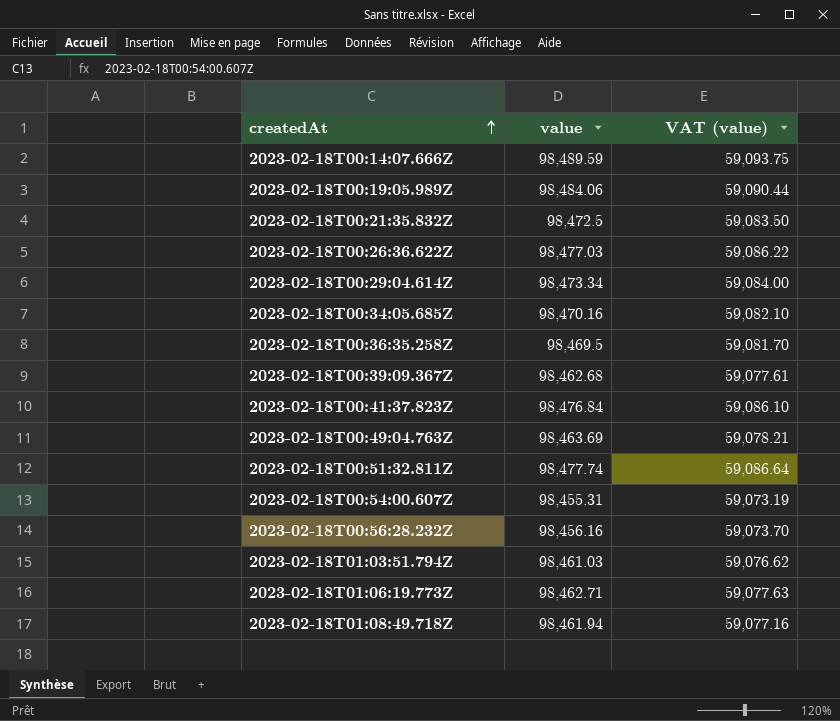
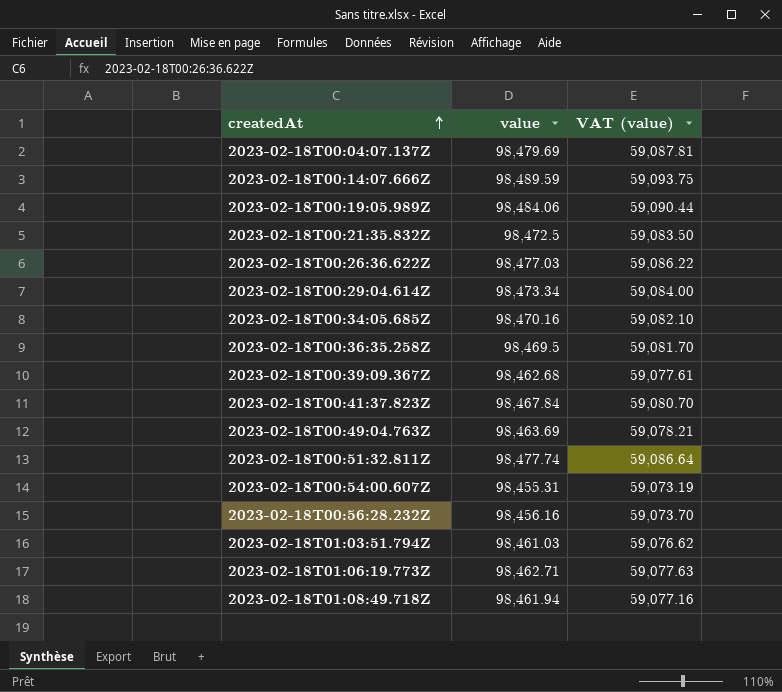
row 2023-02-18T00:04:07.137Z: none -> 98,479.69 | 59,087.81
2023-02-18T00:41:37.823Z | value: 98,476.84 -> 98,467.84
2023-02-18T00:41:37.823Z | VAT (value): 59,086.10 -> 59,080.70

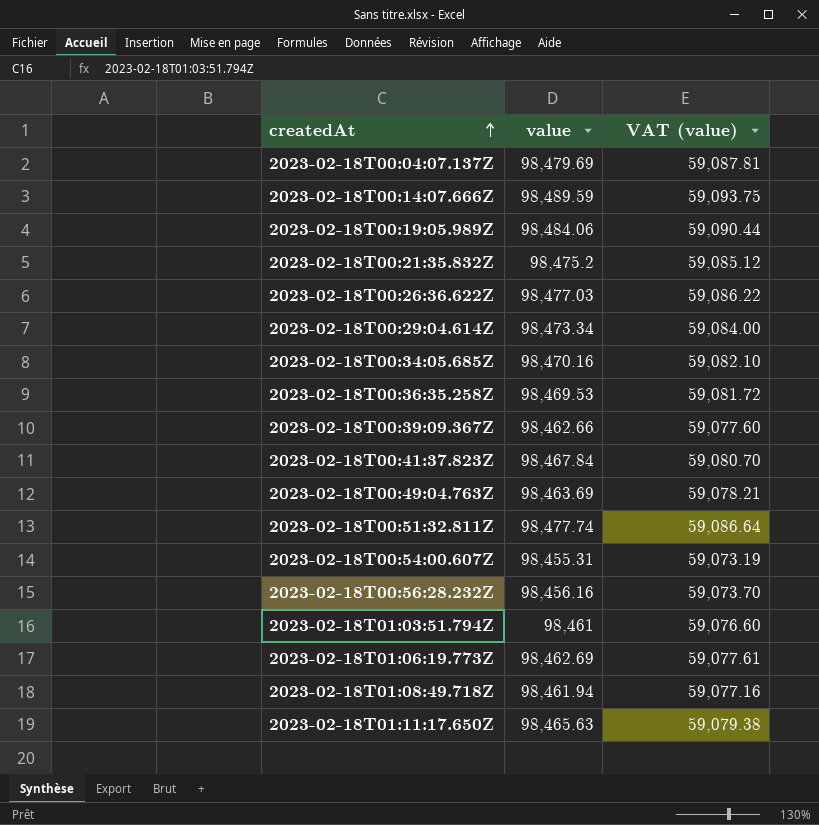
2023-02-18T00:21:35.832Z | value: 98,472.5 -> 98,475.2
2023-02-18T00:21:35.832Z | VAT (value): 59,083.50 -> 59,085.12
2023-02-18T00:36:35.258Z | value: 98,469.5 -> 98,469.53
2023-02-18T00:36:35.258Z | VAT (value): 59,081.70 -> 59,081.72
2023-02-18T00:39:09.367Z | value: 98,462.68 -> 98,462.66
2023-02-18T00:39:09.367Z | VAT (value): 59,077.61 -> 59,077.60
2023-02-18T01:03:51.794Z | value: 98,461.03 -> 98,461
2023-02-18T01:03:51.794Z | VAT (value): 59,076.62 -> 59,076.60
2023-02-18T01:06:19.773Z | value: 98,462.71 -> 98,462.69
2023-02-18T01:06:19.773Z | VAT (value): 59,077.63 -> 59,077.61
row 2023-02-18T01:11:17.650Z: none -> 98,465.63 | 59,079.38

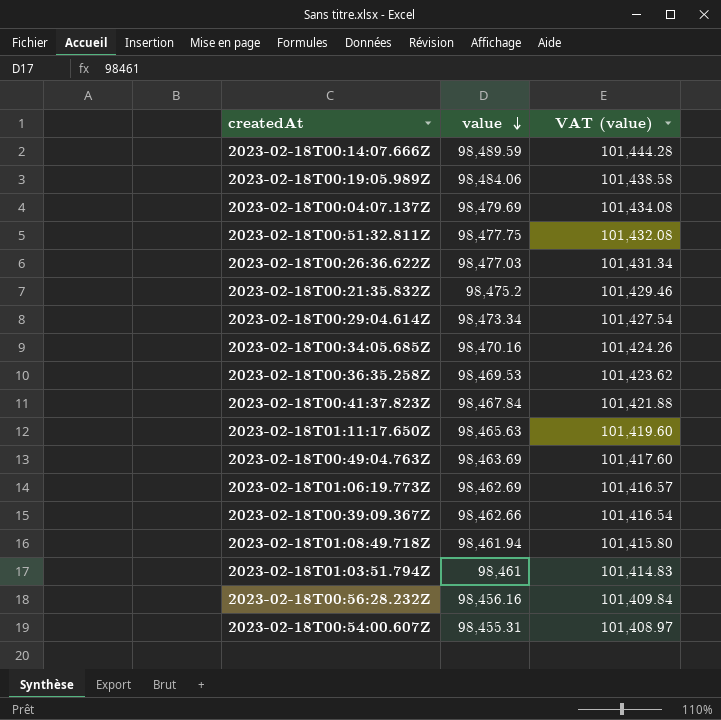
row order: createdAt ascending -> value descending
column VAT (value) | formula: [value] * 0.6 -> [value] * 1.03
2023-02-18T00:51:32.811Z | value: 98,477.74 -> 98,477.75

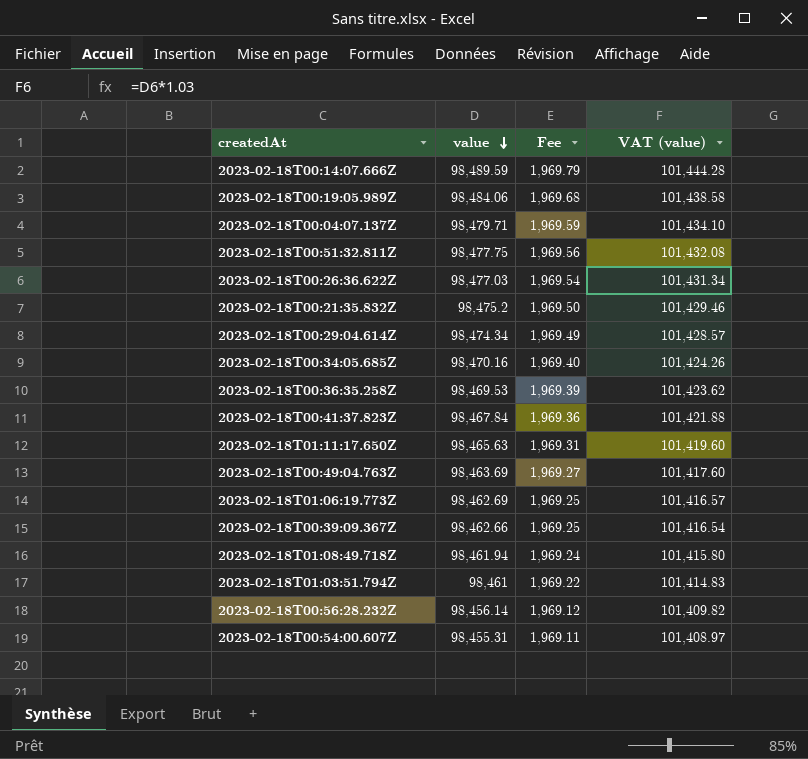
column Fee | formula: none -> [value] * 0.02
2023-02-18T00:04:07.137Z | value: 98,479.69 -> 98,479.71
2023-02-18T00:04:07.137Z | VAT (value): 101,434.08 -> 101,434.10
2023-02-18T00:29:04.614Z | value: 98,473.34 -> 98,474.34
2023-02-18T00:29:04.614Z | VAT (value): 101,427.54 -> 101,428.57
2023-02-18T00:56:28.232Z | value: 98,456.16 -> 98,456.14
2023-02-18T00:56:28.232Z | VAT (value): 101,409.84 -> 101,409.82

